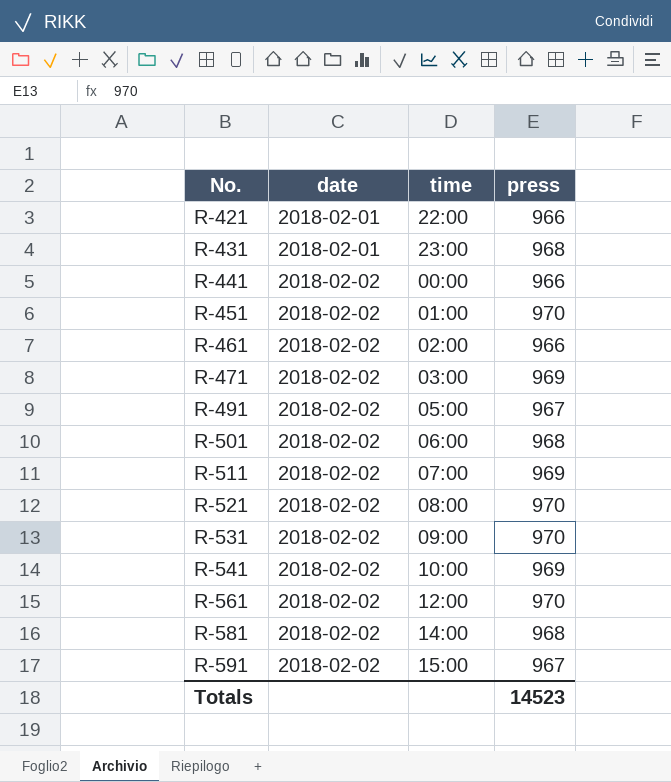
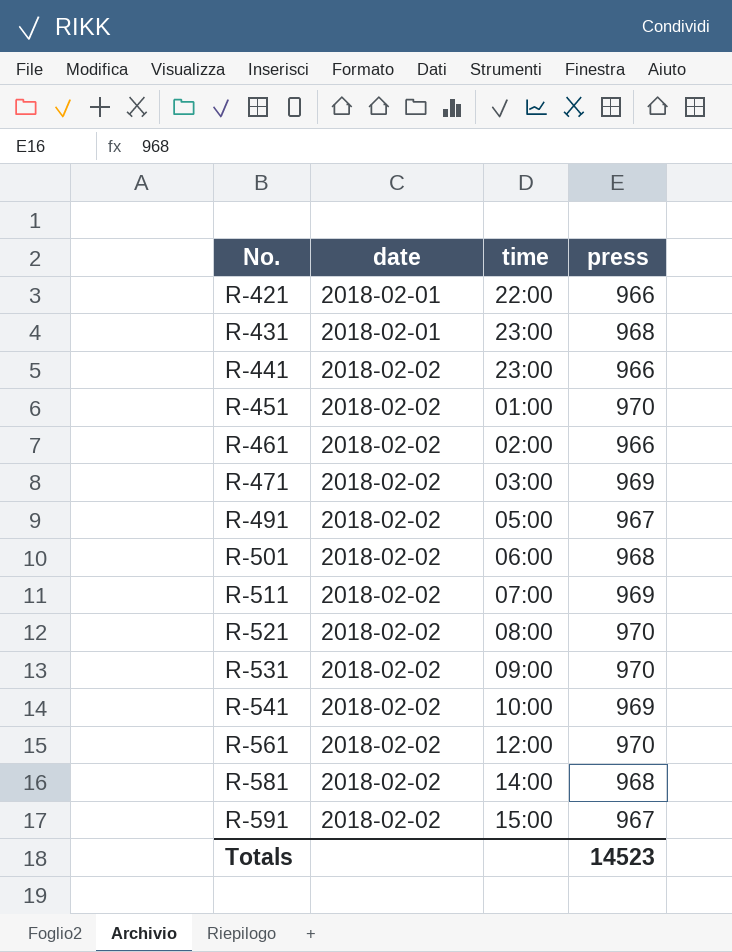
R-441 | time: 00:00 -> 23:00

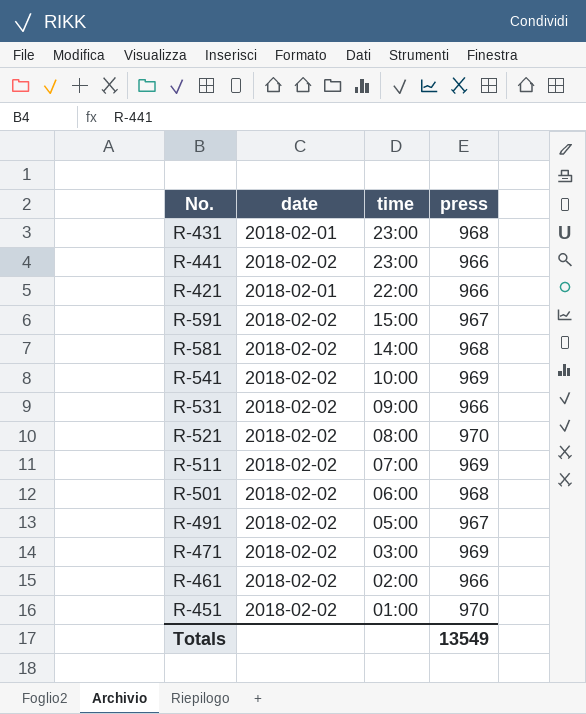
row order: No. ascending -> time descending
row R-561: 2018-02-02 | 12:00 | 970 -> none
R-531 | press: 970 -> 966
Totals | press: 14523 -> 13549

